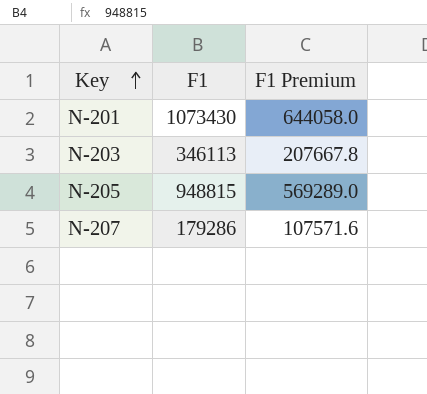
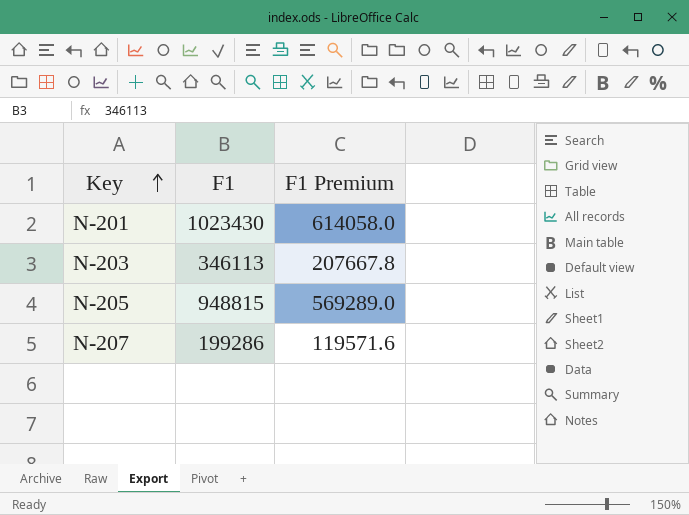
N-201 | F1: 1073430 -> 1023430
N-201 | F1 Premium: 644058.0 -> 614058.0
N-207 | F1: 179286 -> 199286
N-207 | F1 Premium: 107571.6 -> 119571.6

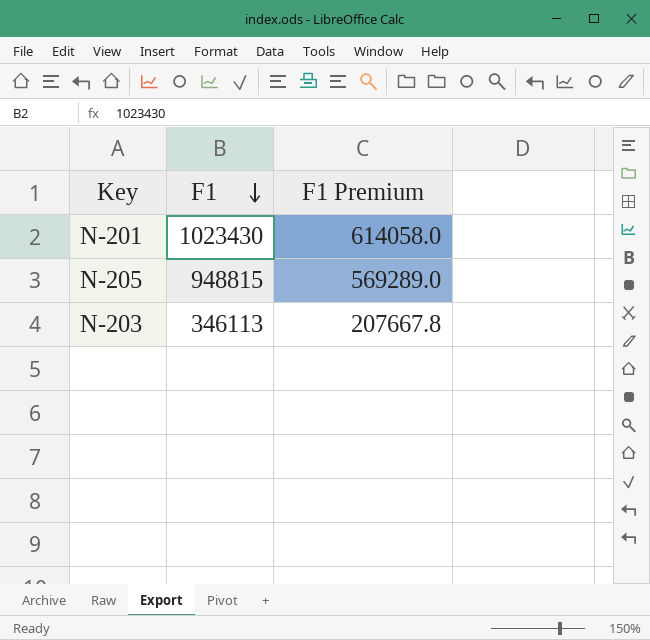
row order: Key ascending -> F1 descending
row N-207: 199286 | 119571.6 -> none

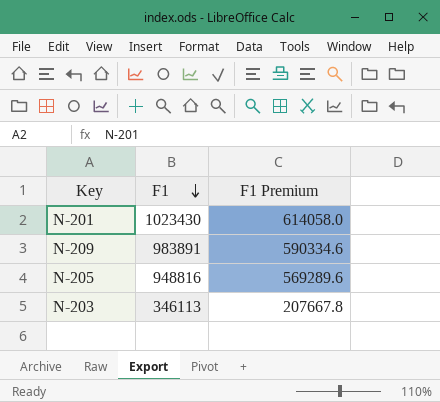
row N-209: none -> 983891 | 590334.6
N-205 | F1: 948815 -> 948816
N-205 | F1 Premium: 569289.0 -> 569289.6

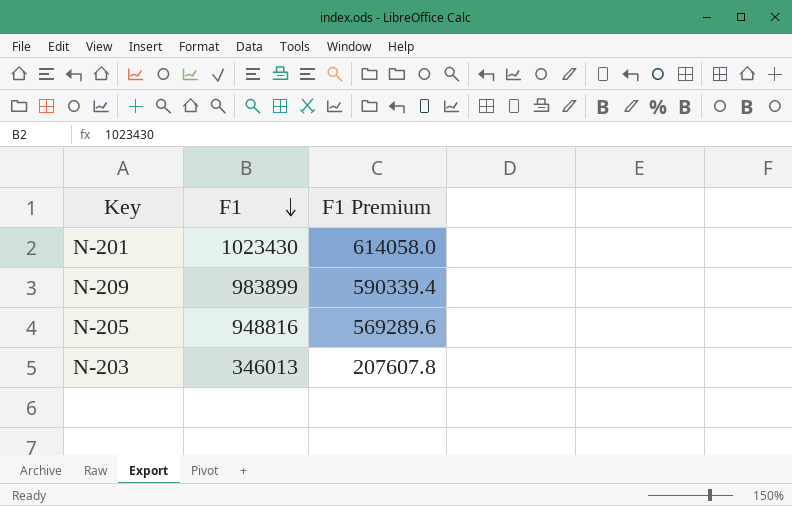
N-209 | F1: 983891 -> 983899
N-209 | F1 Premium: 590334.6 -> 590339.4
N-203 | F1: 346113 -> 346013
N-203 | F1 Premium: 207667.8 -> 207607.8

